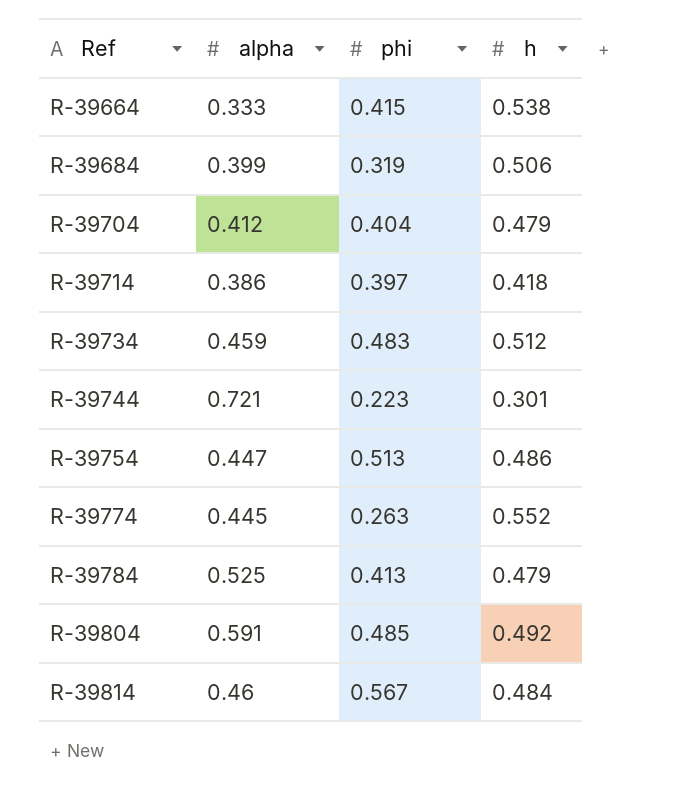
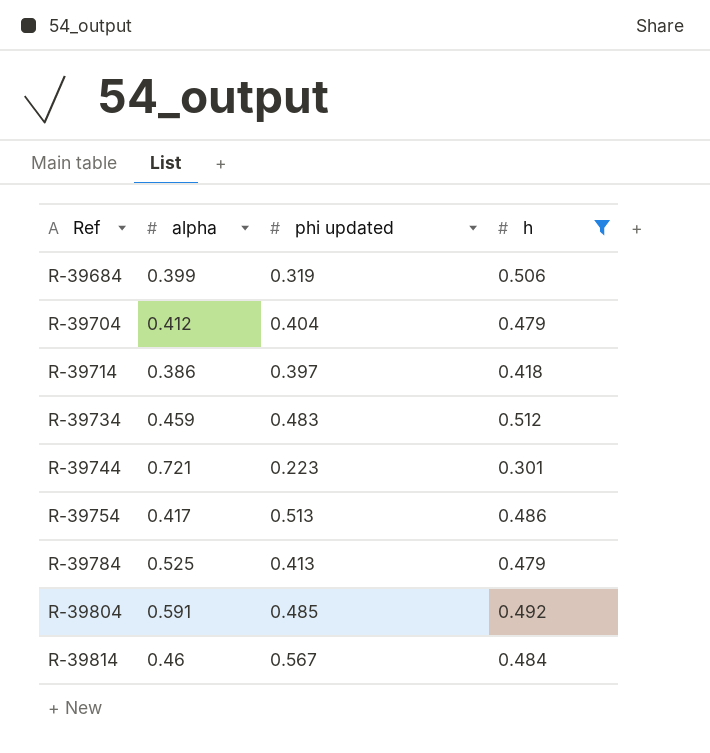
filter: none -> h <= 0.512
column name: phi -> phi updated
R-39754 | alpha: 0.447 -> 0.417

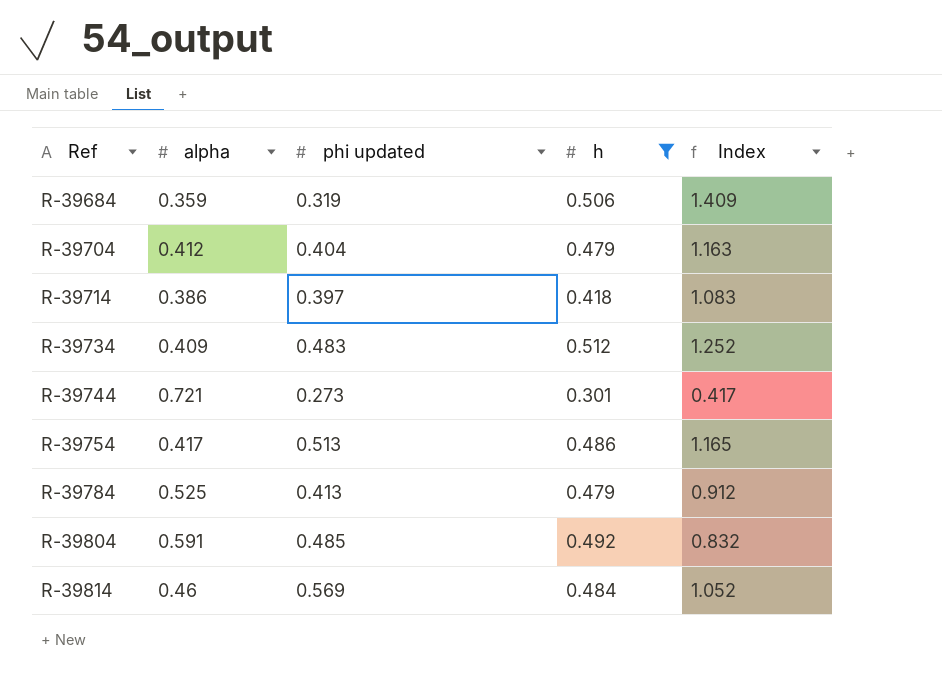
column Index | formula: none -> [h] / [alpha]
R-39684 | alpha: 0.399 -> 0.359
R-39734 | alpha: 0.459 -> 0.409
R-39744 | phi updated: 0.223 -> 0.273
R-39814 | phi updated: 0.567 -> 0.569

